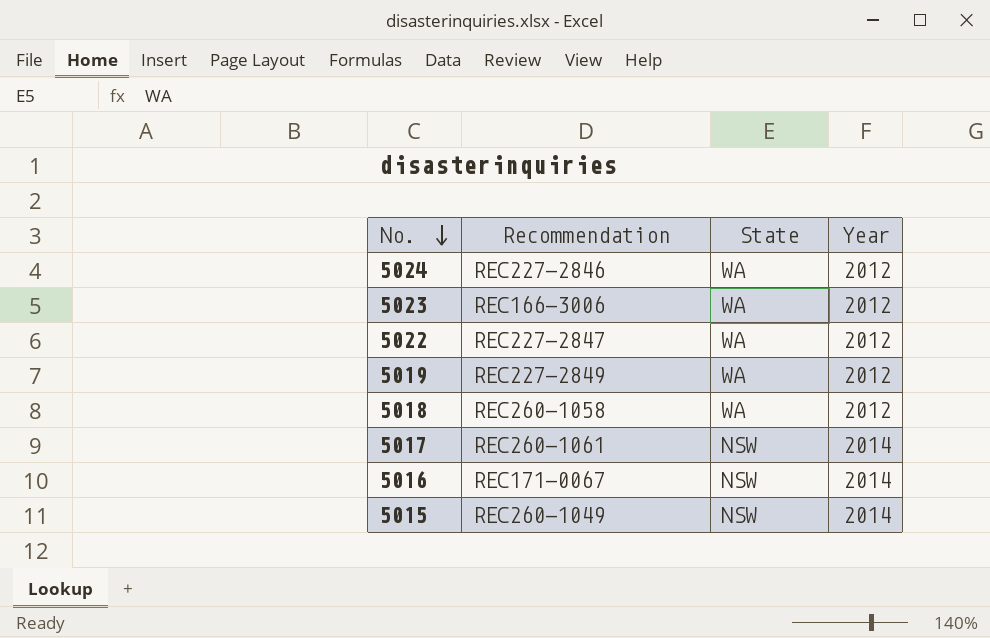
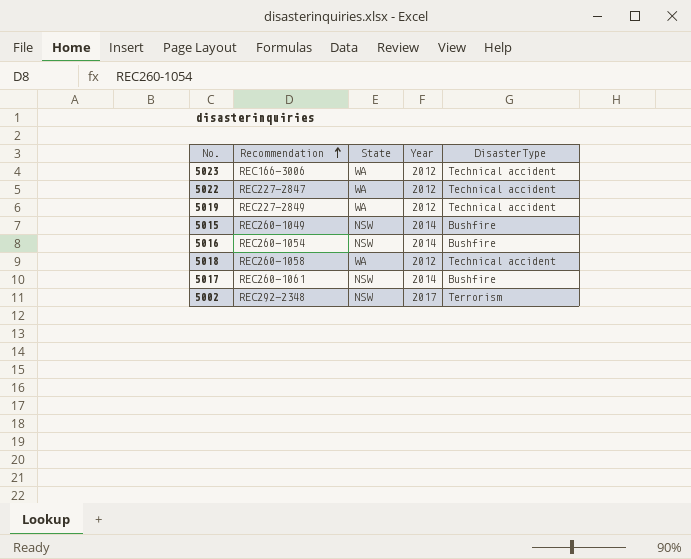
row order: No. descending -> Recommendation ascending
column DisasterType | position: none -> 5
row 5024: REC227-2846 | WA | 2012 -> none
5016 | Recommendation: REC171-0067 -> REC260-1054
row 5002: none -> REC292-2348 | NSW | 2017 | Terrorism

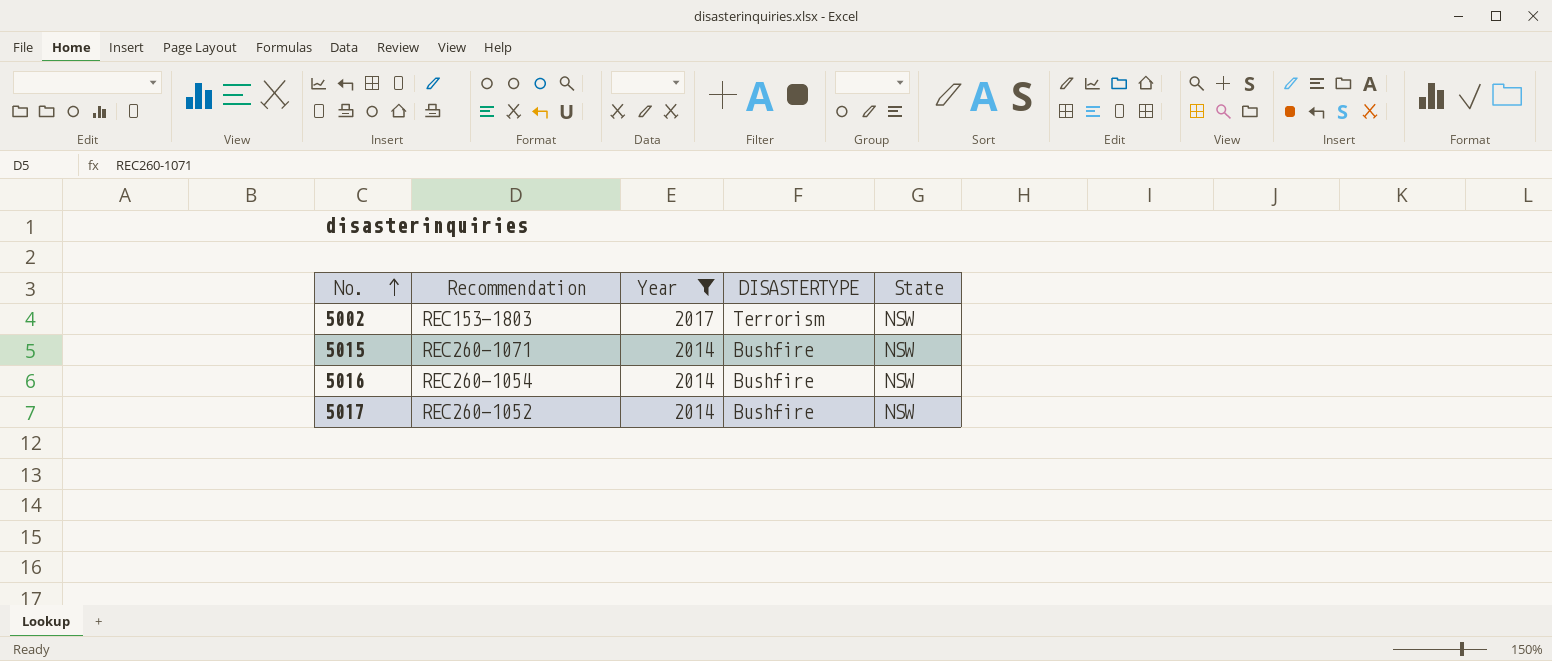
filter: none -> Year != 2012
row order: Recommendation ascending -> No. ascending
column name: DisasterType -> DISASTERTYPE
column State | position: 3 -> 5
5002 | Recommendation: REC292-2348 -> REC153-1803
5015 | Recommendation: REC260-1049 -> REC260-1071
5017 | Recommendation: REC260-1061 -> REC260-1052

